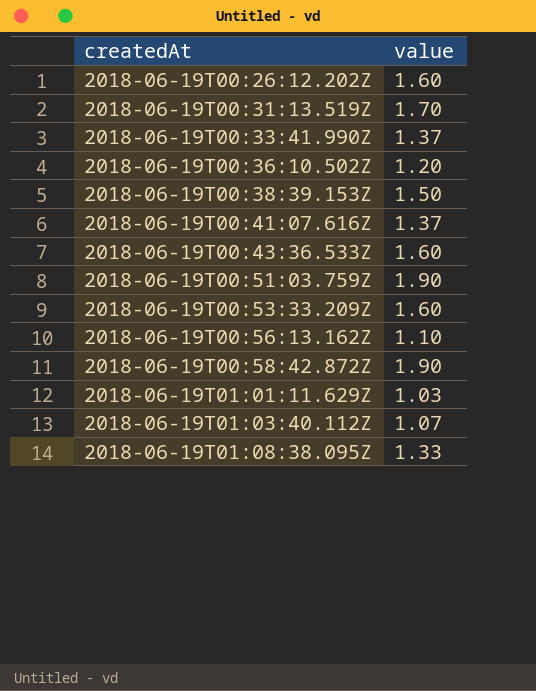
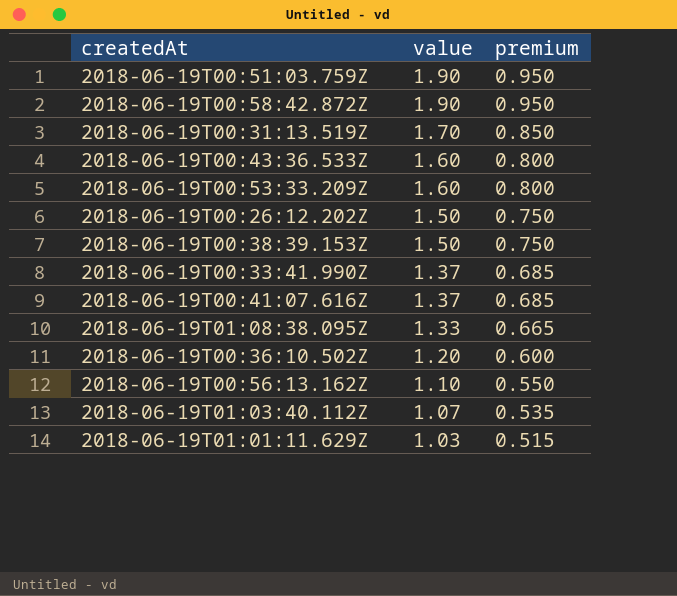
row order: createdAt ascending -> value descending
column premium | formula: none -> [value] * 0.5
2018-06-19T00:26:12.202Z | value: 1.60 -> 1.50

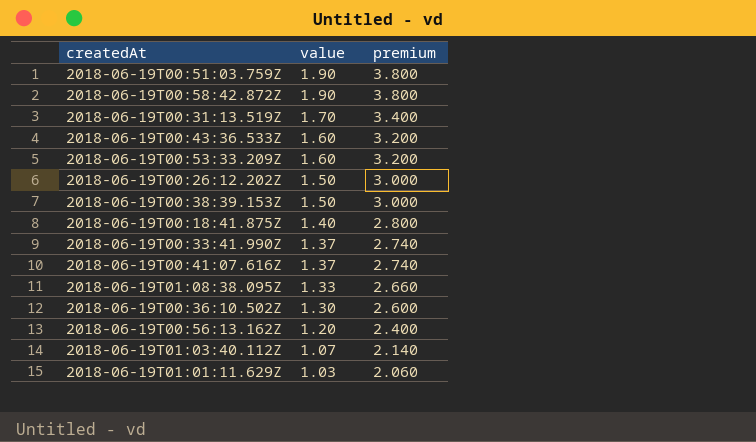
column premium | formula: [value] * 0.5 -> [value] * 2
row 2018-06-19T00:18:41.875Z: none -> 1.40 | 2.800
2018-06-19T00:36:10.502Z | value: 1.20 -> 1.30
2018-06-19T00:56:13.162Z | value: 1.10 -> 1.20

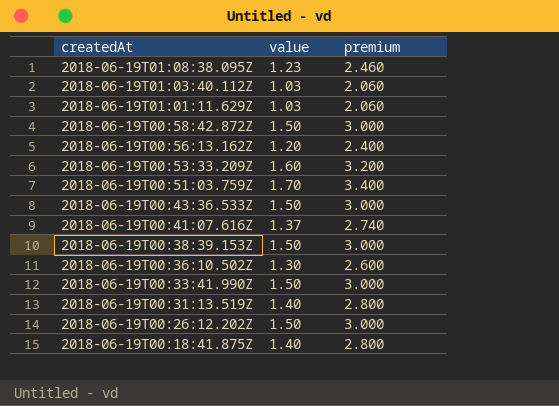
row order: value descending -> createdAt descending
2018-06-19T01:08:38.095Z | value: 1.33 -> 1.23
2018-06-19T01:08:38.095Z | premium: 2.660 -> 2.460
2018-06-19T01:03:40.112Z | value: 1.07 -> 1.03
2018-06-19T01:03:40.112Z | premium: 2.140 -> 2.060
2018-06-19T00:58:42.872Z | value: 1.90 -> 1.50
2018-06-19T00:58:42.872Z | premium: 3.800 -> 3.000
2018-06-19T00:51:03.759Z | value: 1.90 -> 1.70
2018-06-19T00:51:03.759Z | premium: 3.800 -> 3.400
2018-06-19T00:43:36.533Z | value: 1.60 -> 1.50
2018-06-19T00:43:36.533Z | premium: 3.200 -> 3.000
2018-06-19T00:33:41.990Z | value: 1.37 -> 1.50
2018-06-19T00:33:41.990Z | premium: 2.740 -> 3.000
2018-06-19T00:31:13.519Z | value: 1.70 -> 1.40
2018-06-19T00:31:13.519Z | premium: 3.400 -> 2.800

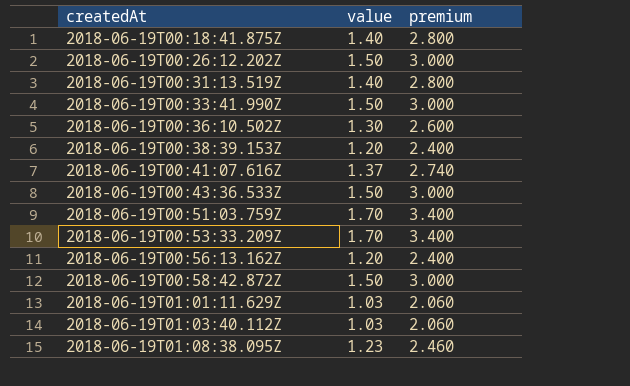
row order: createdAt descending -> createdAt ascending
2018-06-19T00:38:39.153Z | value: 1.50 -> 1.20
2018-06-19T00:38:39.153Z | premium: 3.000 -> 2.400
2018-06-19T00:53:33.209Z | value: 1.60 -> 1.70
2018-06-19T00:53:33.209Z | premium: 3.200 -> 3.400

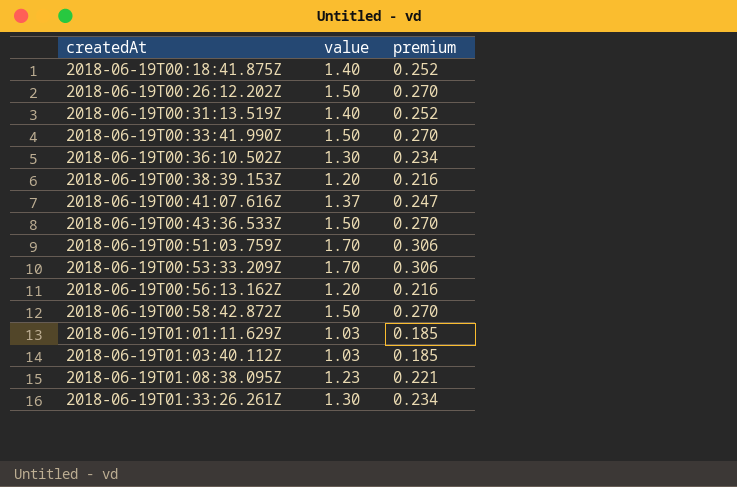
column premium | formula: [value] * 2 -> [value] * 0.18
row 2018-06-19T01:33:26.261Z: none -> 1.30 | 0.234

